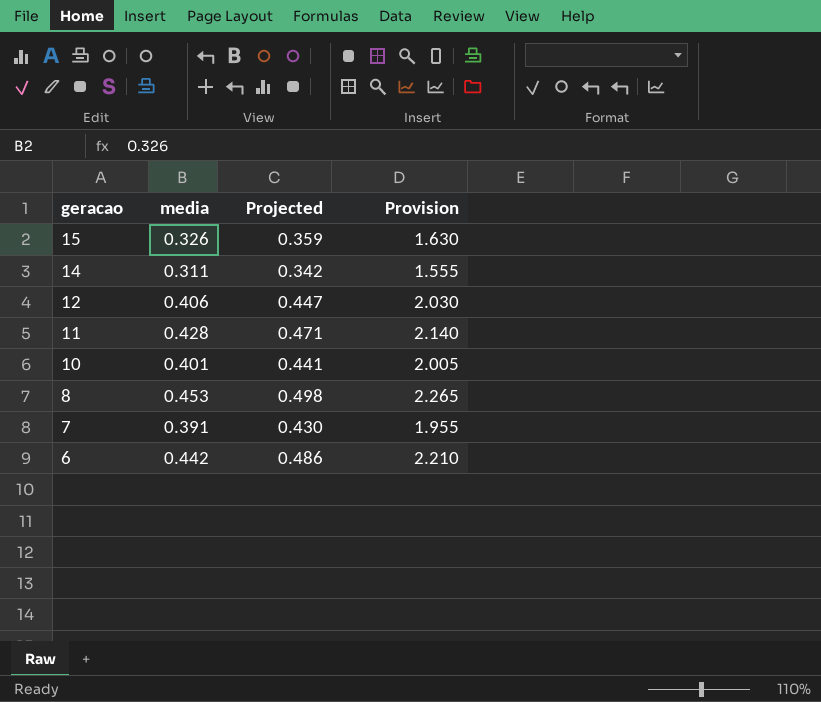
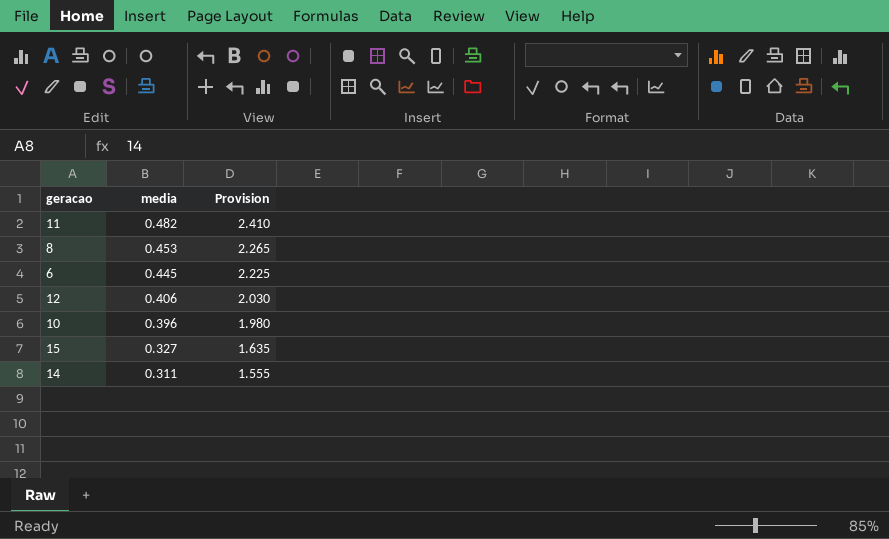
row order: geracao descending -> media descending
column Projected | formula: [media] * 1.1 -> none
row 7: 0.391 | 0.430 | 1.955 -> none
11 | media: 0.428 -> 0.482
11 | Provision: 2.140 -> 2.410
6 | media: 0.442 -> 0.445
6 | Provision: 2.210 -> 2.225
10 | media: 0.401 -> 0.396
10 | Provision: 2.005 -> 1.980
15 | media: 0.326 -> 0.327
15 | Provision: 1.630 -> 1.635

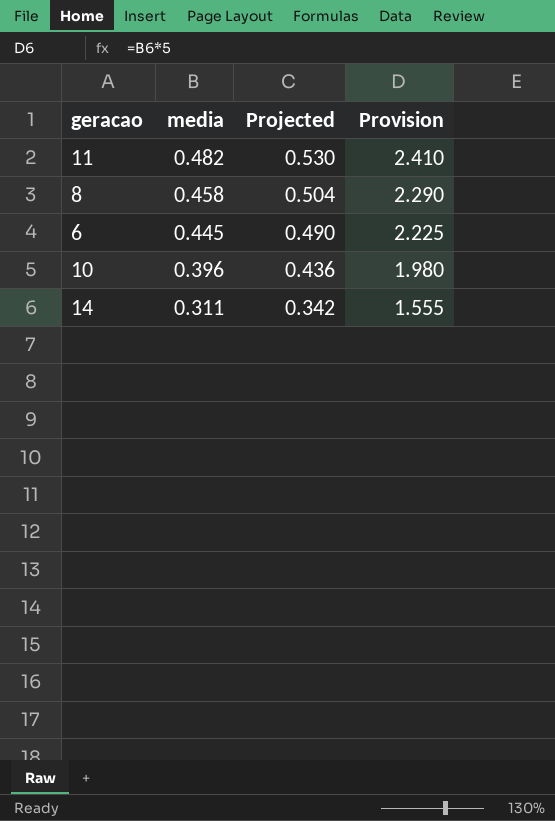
column Projected | formula: none -> [media] * 1.1
row 12: 0.406 | 2.030 -> none
row 15: 0.327 | 1.635 -> none
8 | media: 0.453 -> 0.458
8 | Provision: 2.265 -> 2.290

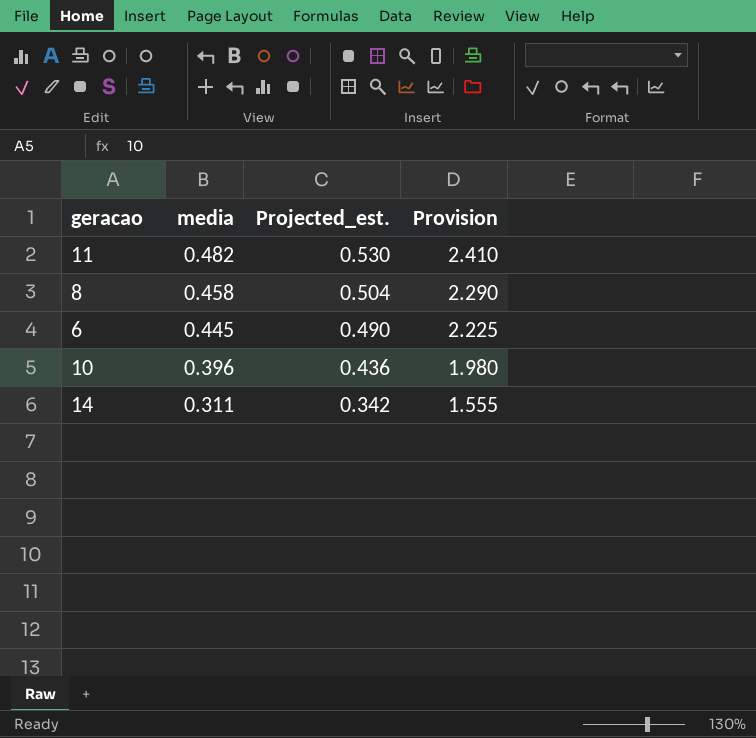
column name: Projected -> Projected_est.

